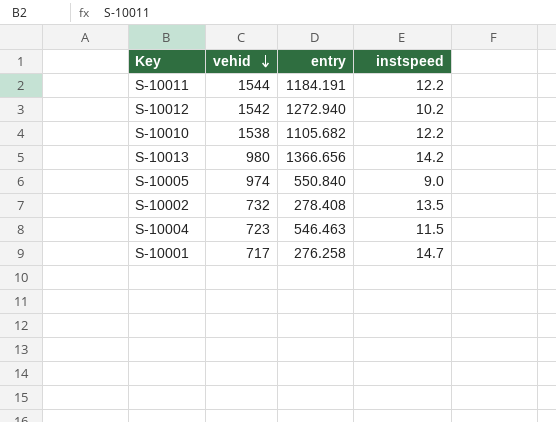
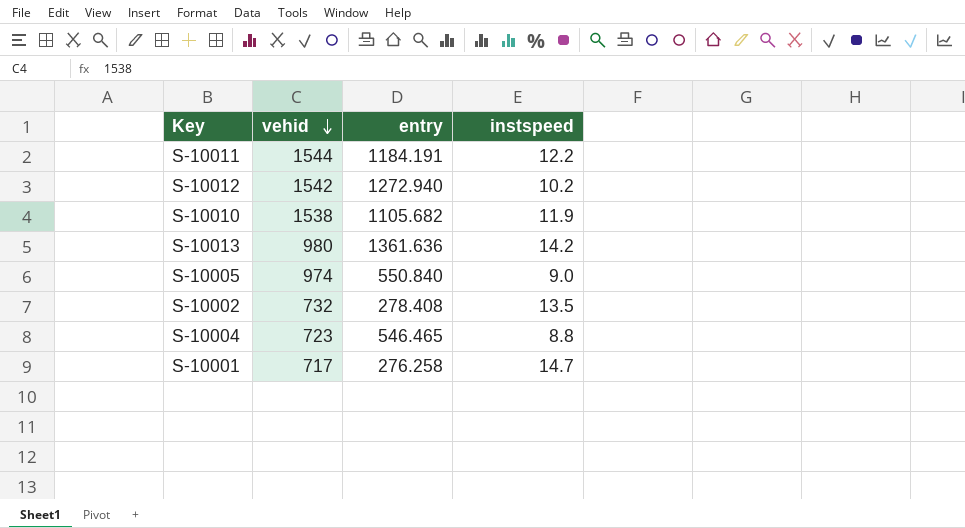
S-10010 | instspeed: 12.2 -> 11.9
S-10013 | entry: 1366.656 -> 1361.636
S-10004 | entry: 546.463 -> 546.465
S-10004 | instspeed: 11.5 -> 8.8

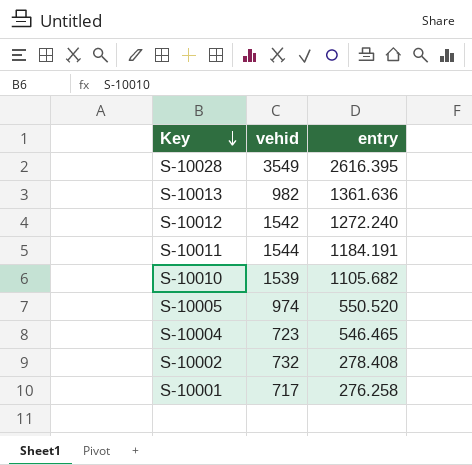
row order: vehid descending -> Key descending
column instspeed | position: 4 -> none
row S-10028: none -> 3549 | 2616.395
S-10013 | vehid: 980 -> 982
S-10012 | entry: 1272.940 -> 1272.240
S-10010 | vehid: 1538 -> 1539
S-10005 | entry: 550.840 -> 550.520

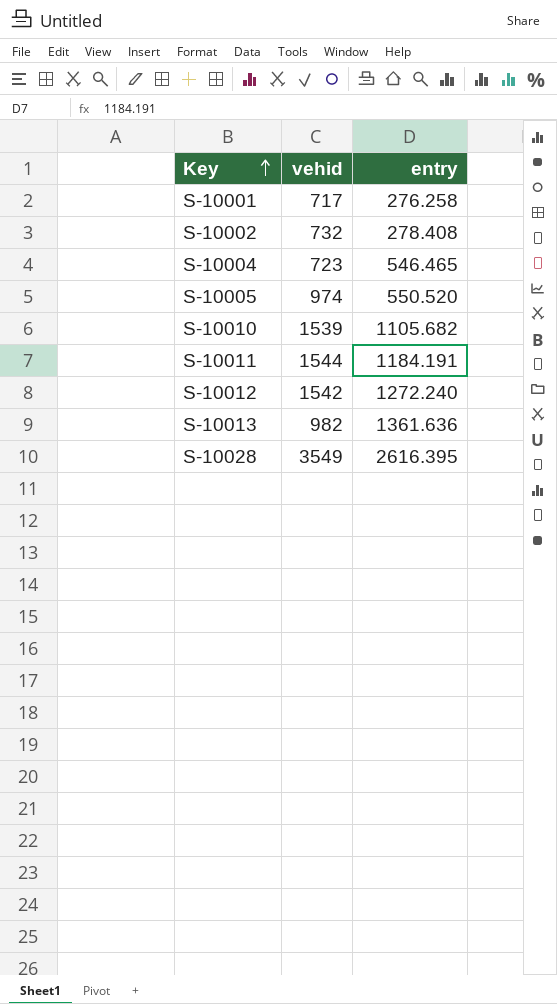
row order: Key descending -> Key ascending

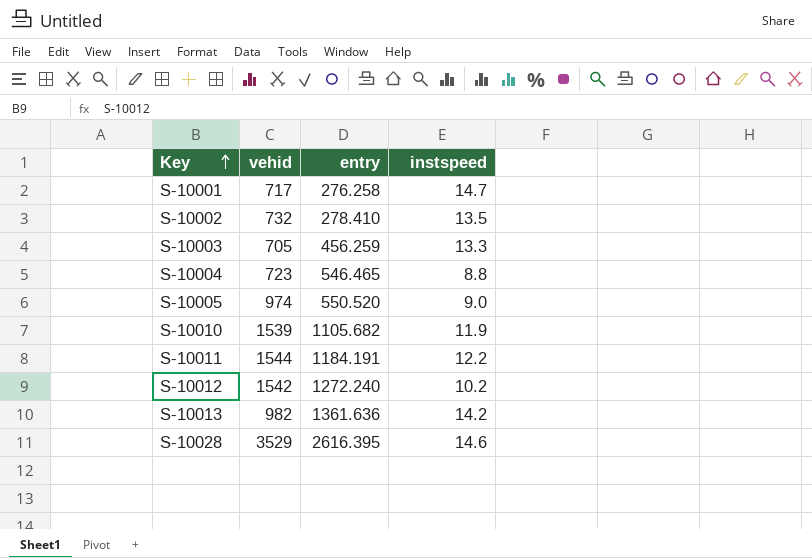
column instspeed | position: none -> 4
S-10002 | entry: 278.408 -> 278.410
row S-10003: none -> 705 | 456.259 | 13.3
S-10028 | vehid: 3549 -> 3529

